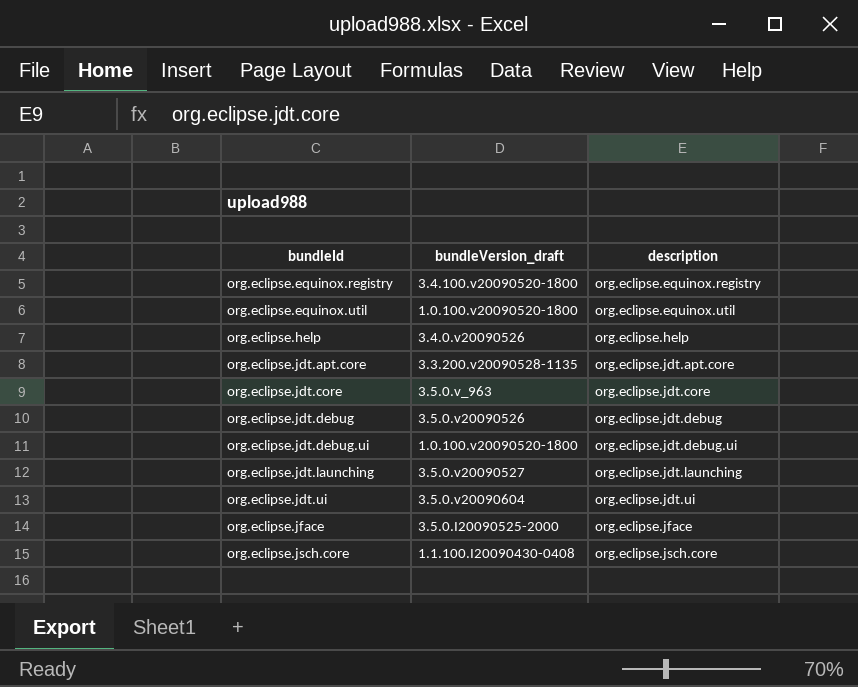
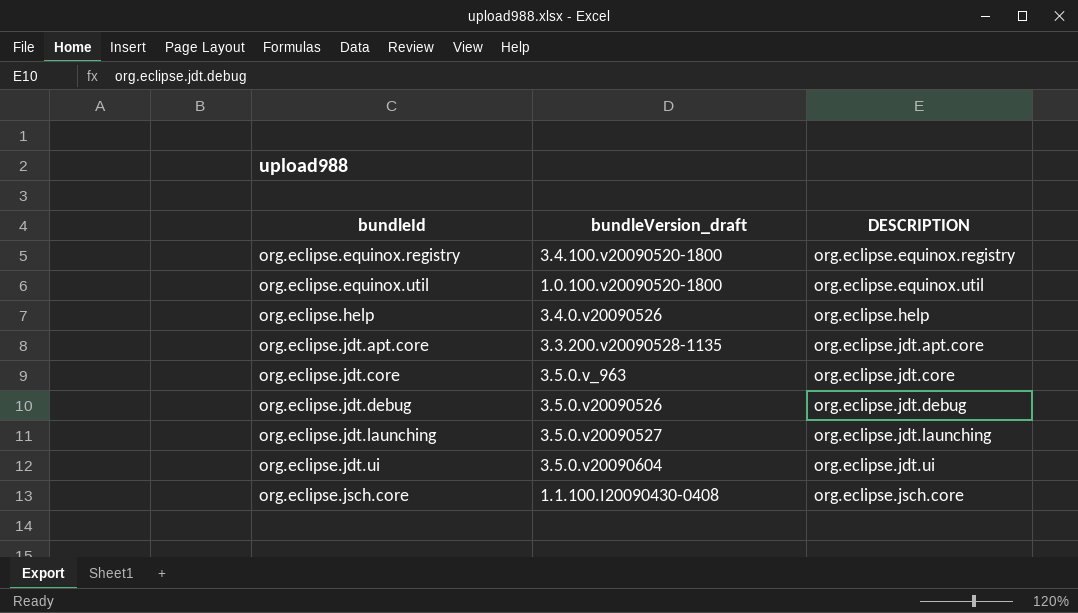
column name: description -> DESCRIPTION
row org.eclipse.jdt.debug.ui: 1.0.100.v20090520-1800 | org.eclipse.jdt.debug.ui -> none
row org.eclipse.jface: 3.5.0.I20090525-2000 | org.eclipse.jface -> none

